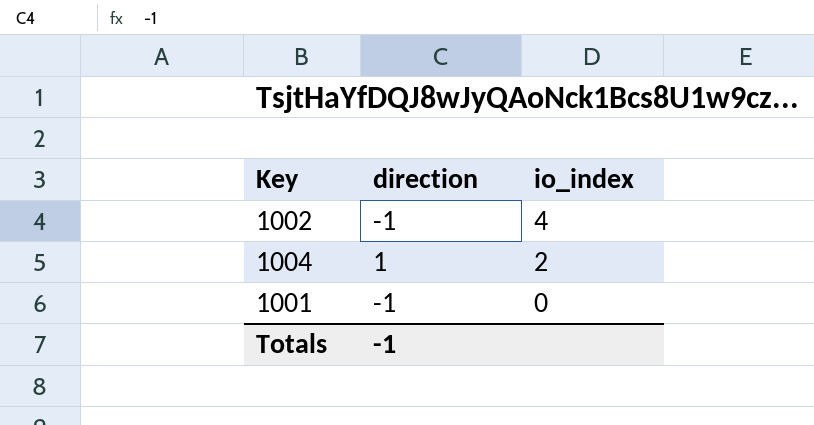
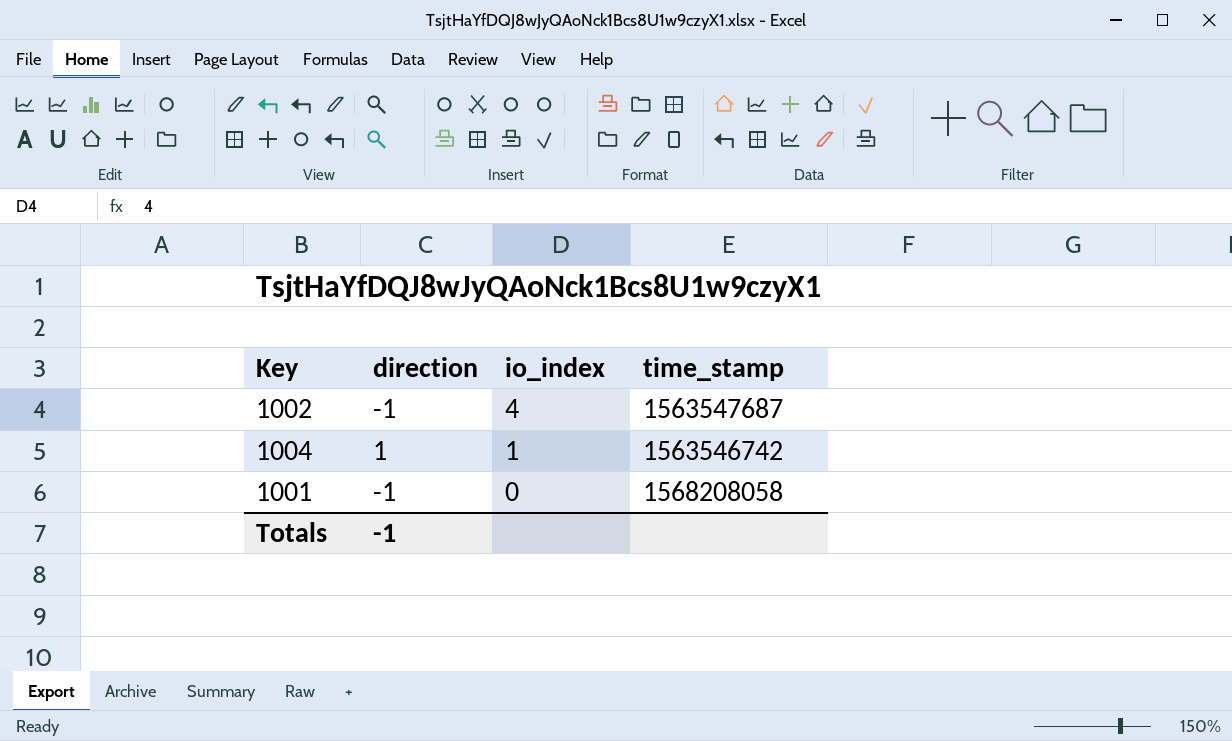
column time_stamp | position: none -> 4
1004 | io_index: 2 -> 1

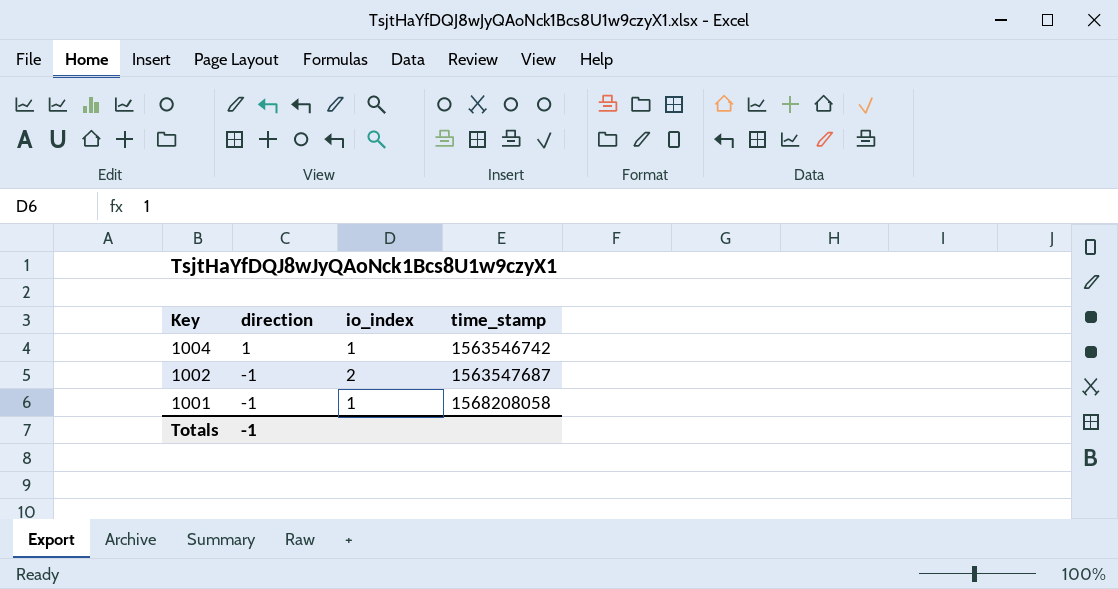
row order: io_index descending -> Key descending
1002 | io_index: 4 -> 2
1001 | io_index: 0 -> 1

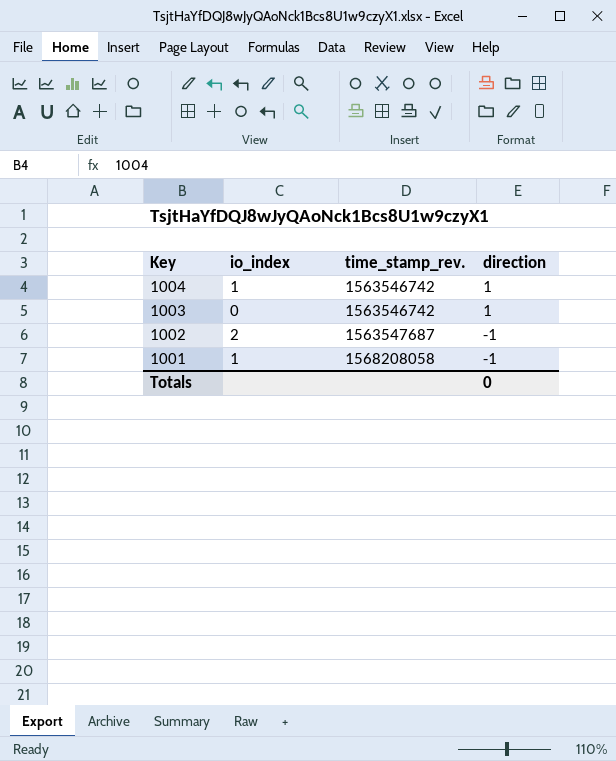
column name: time_stamp -> time_stamp_rev.
column direction | position: 2 -> 4
row 1003: none -> 0 | 1563546742 | 1
Totals | direction: -1 -> 0

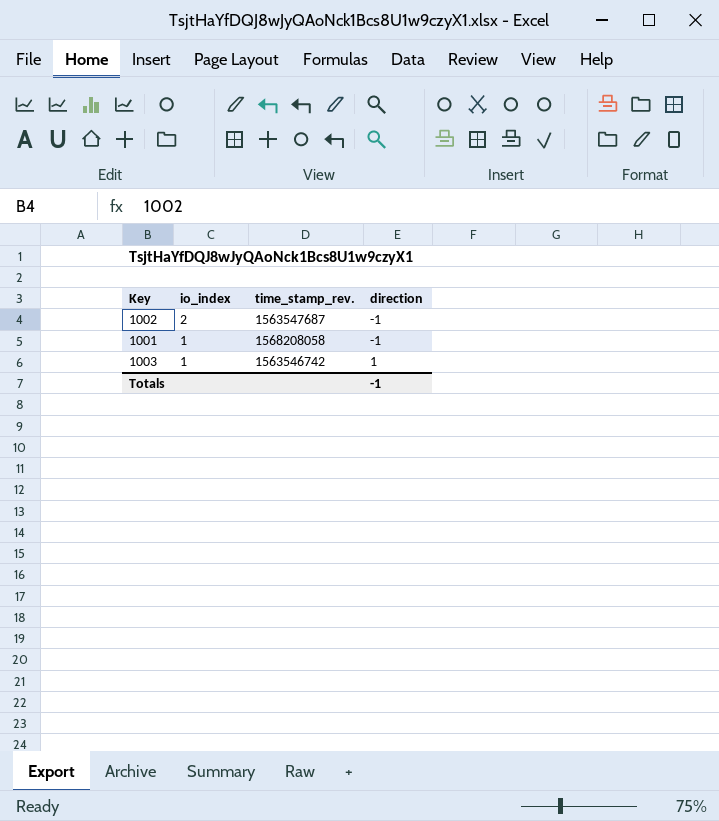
row order: Key descending -> io_index descending
row 1004: 1 | 1563546742 | 1 -> none
1003 | io_index: 0 -> 1
Totals | direction: 0 -> -1

